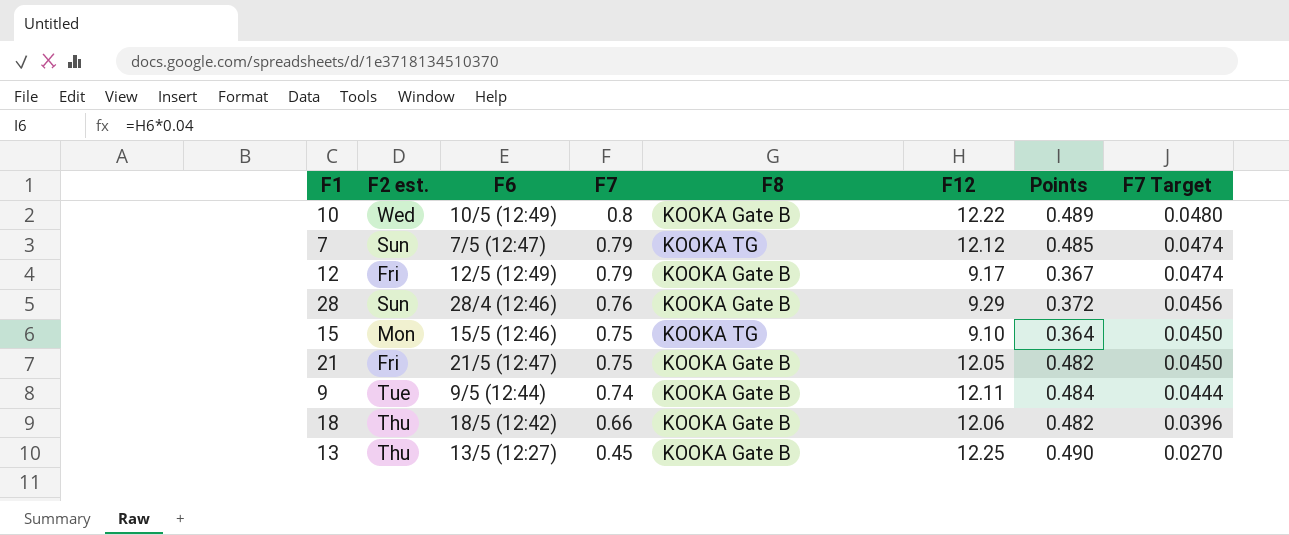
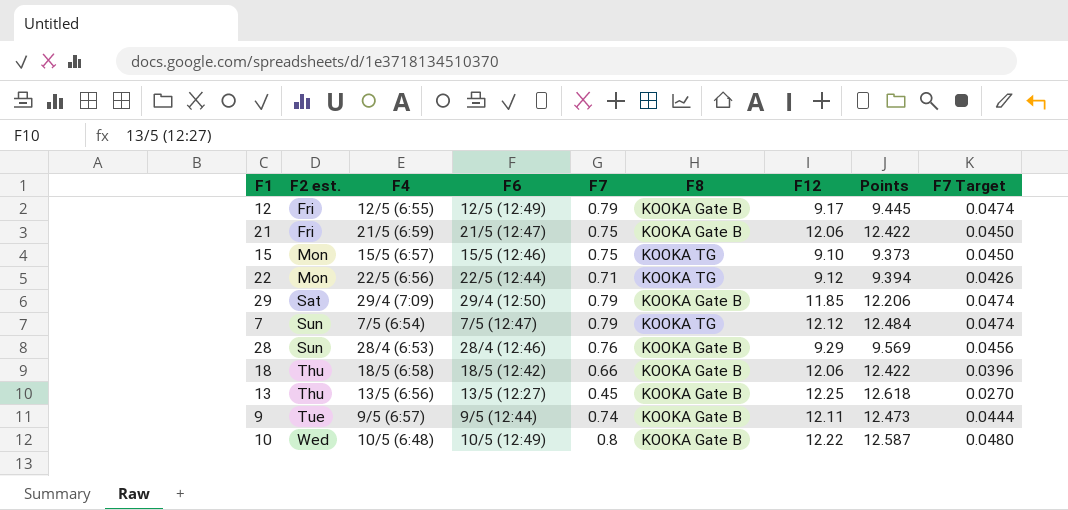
row order: F7 descending -> F2 est. ascending
column F4 | position: none -> 3
column Points | formula: [F12] * 0.04 -> [F12] * 1.03
21 | F12: 12.05 -> 12.06
row 22: none -> Mon | 22/5 (6:56) | 22/5 (12:44) | 0.71 | KOOKA TG | 9.12 | 9.394 | 0.0426
row 29: none -> Sat | 29/4 (7:09) | 29/4 (12:50) | 0.79 | KOOKA Gate B | 11.85 | 12.206 | 0.0474

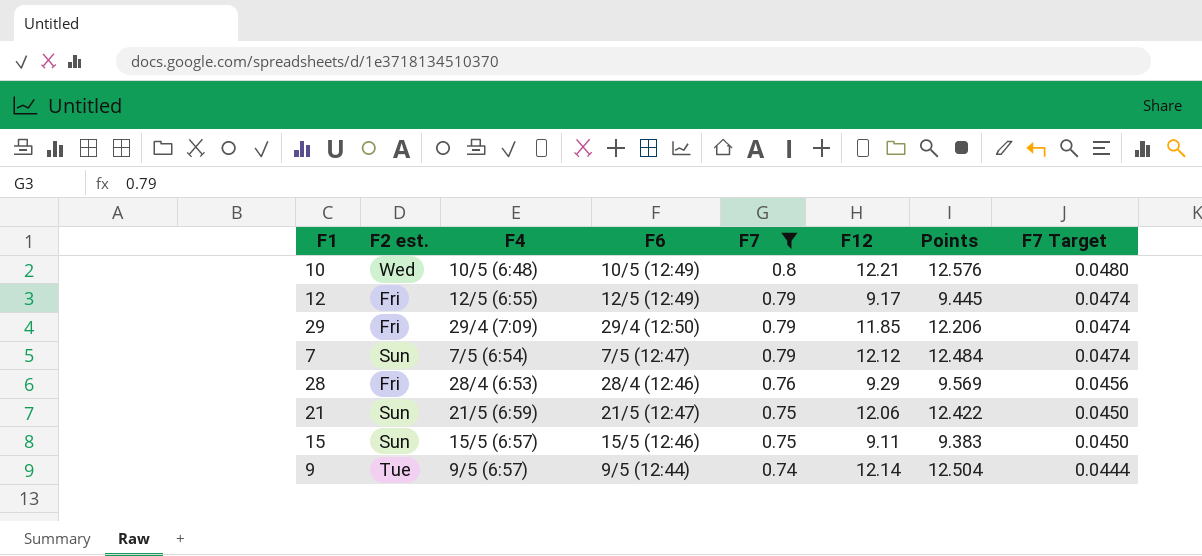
filter: none -> F7 >= 0.74
row order: F2 est. ascending -> F7 descending
column F8 | position: 6 -> none
10 | F12: 12.22 -> 12.21
10 | Points: 12.587 -> 12.576
29 | F2 est.: Sat -> Fri
28 | F2 est.: Sun -> Fri
21 | F2 est.: Fri -> Sun
15 | F2 est.: Mon -> Sun
15 | F12: 9.10 -> 9.11
15 | Points: 9.373 -> 9.383
9 | F12: 12.11 -> 12.14
9 | Points: 12.473 -> 12.504

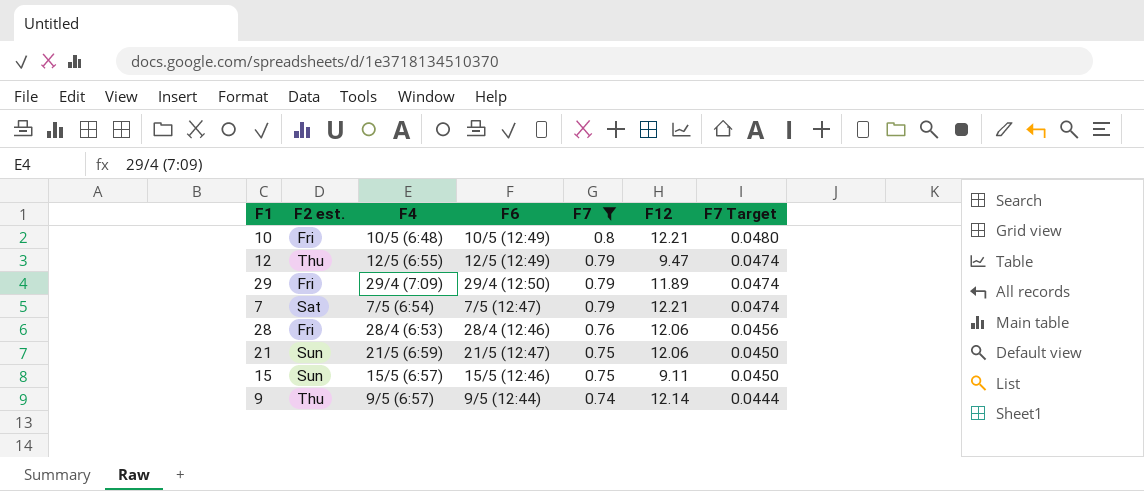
column Points | formula: [F12] * 1.03 -> none
10 | F2 est.: Wed -> Fri
12 | F2 est.: Fri -> Thu
12 | F12: 9.17 -> 9.47
29 | F12: 11.85 -> 11.89
7 | F2 est.: Sun -> Sat
7 | F12: 12.12 -> 12.21
28 | F12: 9.29 -> 12.06
9 | F2 est.: Tue -> Thu

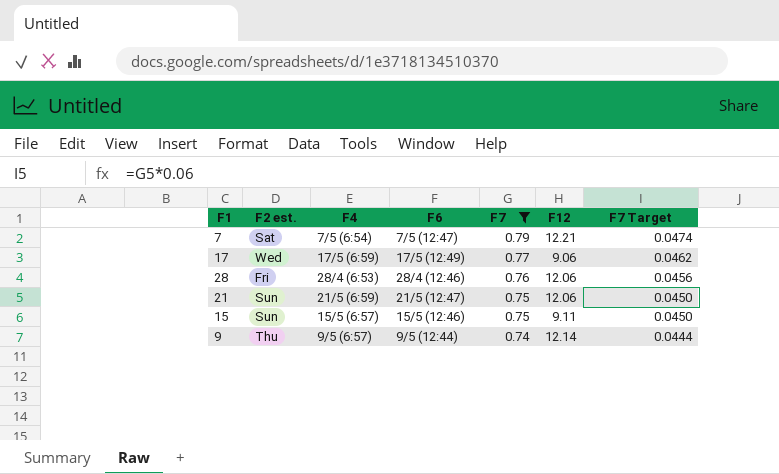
row 10: Fri | 10/5 (6:48) | 10/5 (12:49) | 0.8 | 12.21 | 0.0480 -> none
row 12: Thu | 12/5 (6:55) | 12/5 (12:49) | 0.79 | 9.47 | 0.0474 -> none
row 29: Fri | 29/4 (7:09) | 29/4 (12:50) | 0.79 | 11.89 | 0.0474 -> none
row 17: none -> Wed | 17/5 (6:59) | 17/5 (12:49) | 0.77 | 9.06 | 0.0462

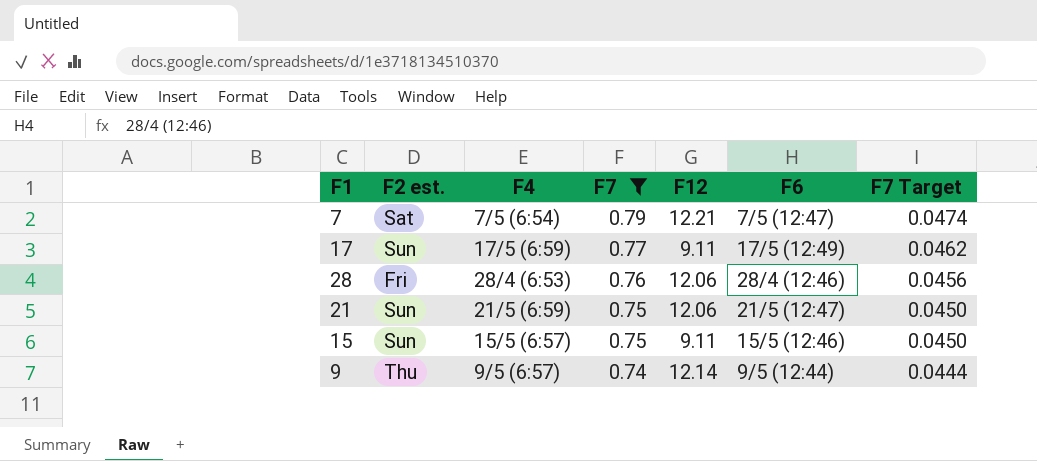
column F6 | position: 4 -> 6
17 | F2 est.: Wed -> Sun
17 | F12: 9.06 -> 9.11

